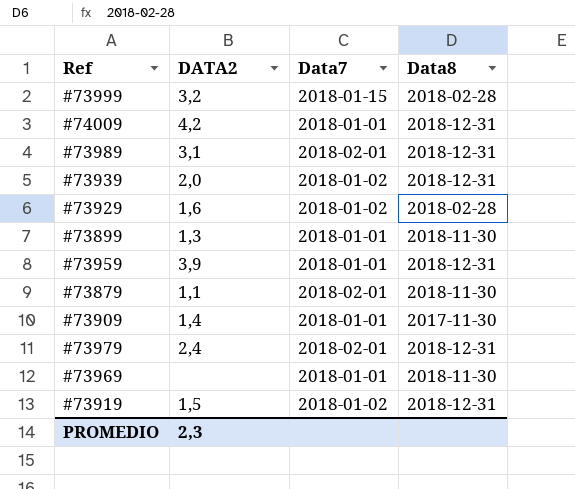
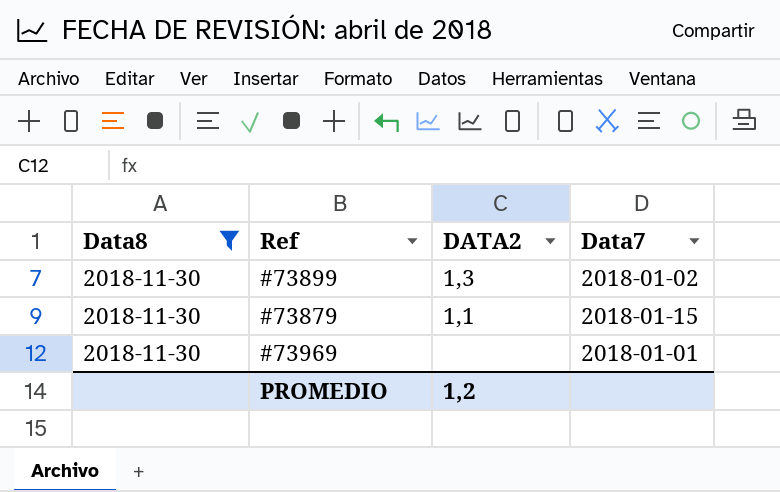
filter: none -> Data8 = 2018-11-30
column Data8 | position: 4 -> 1
#73899 | Data7: 2018-01-01 -> 2018-01-02
#73879 | Data7: 2018-02-01 -> 2018-01-15
PROMEDIO | DATA2: 2,3 -> 1,2

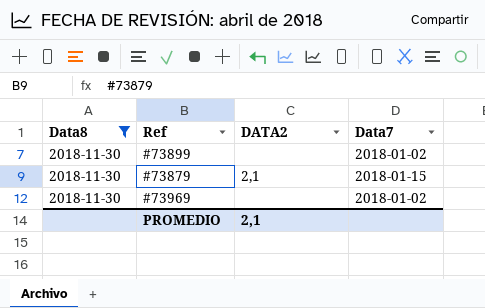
#73899 | DATA2: 1,3 -> none
#73879 | DATA2: 1,1 -> 2,1
#73969 | Data7: 2018-01-01 -> 2018-01-02
PROMEDIO | DATA2: 1,2 -> 2,1

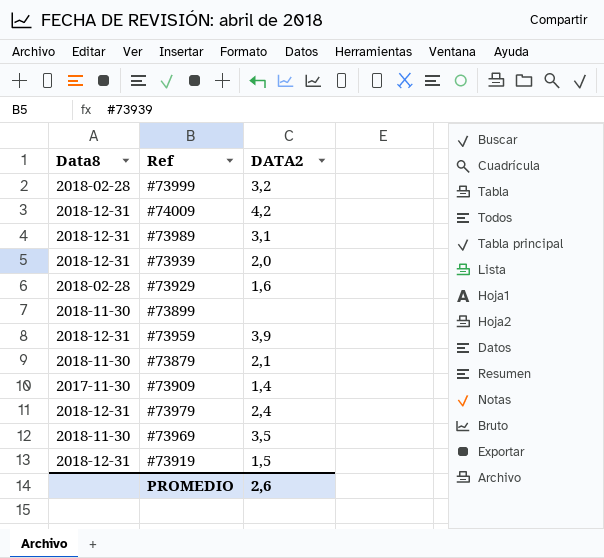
filter: Data8 = 2018-11-30 -> none
column Data7 | position: 4 -> none
#73969 | DATA2: none -> 3,5
PROMEDIO | DATA2: 2,1 -> 2,6

